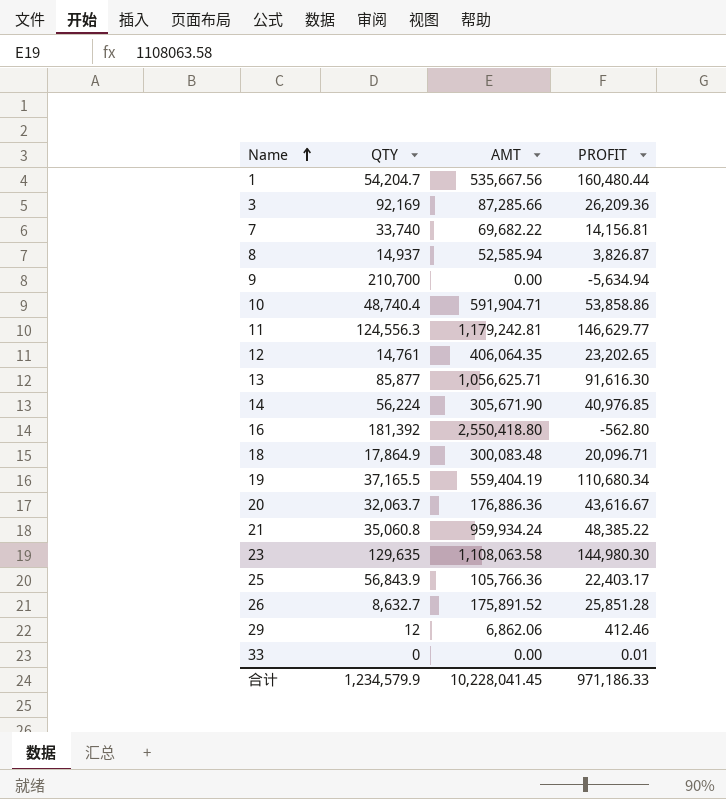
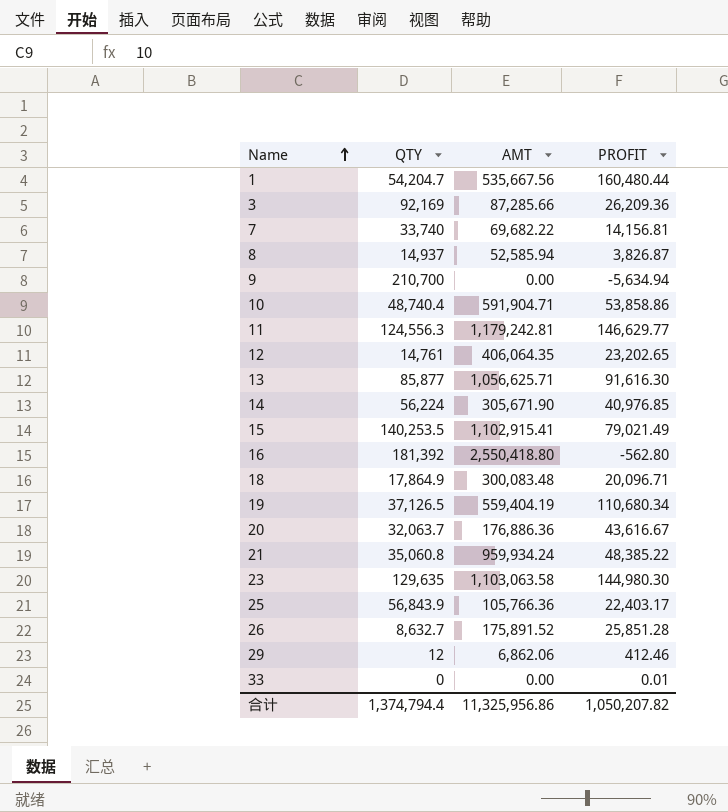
row 15: none -> 140,253.5 | 1,102,915.41 | 79,021.49
19 | QTY: 37,165.5 -> 37,126.5
23 | AMT: 1,108,063.58 -> 1,103,063.58
合计 | QTY: 1,234,579.9 -> 1,374,794.4
合计 | AMT: 10,228,041.45 -> 11,325,956.86
合计 | PROFIT: 971,186.33 -> 1,050,207.82

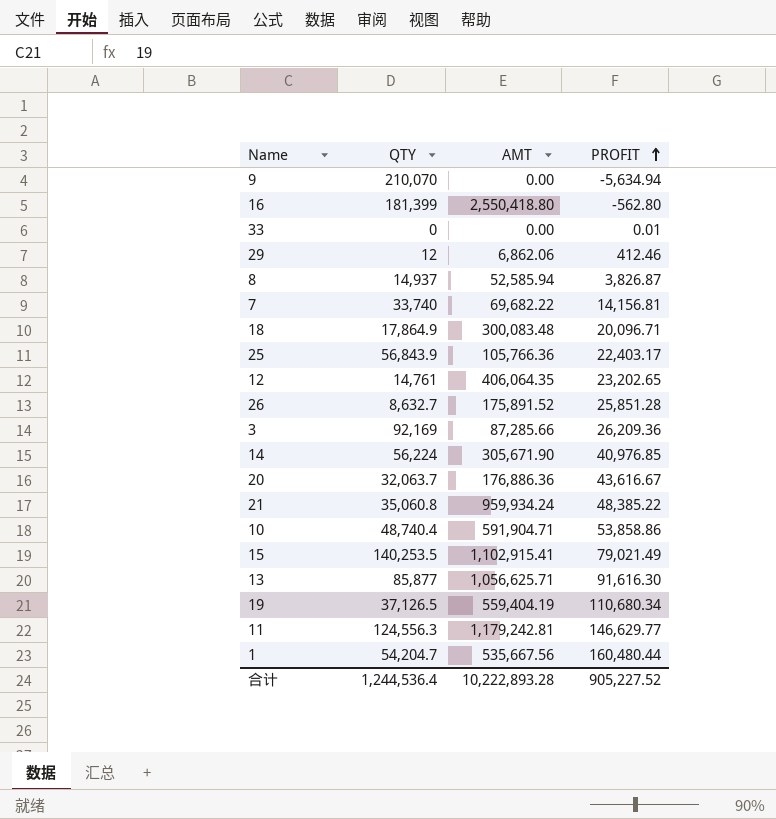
row order: Name ascending -> PROFIT ascending
row 23: 129,635 | 1,103,063.58 | 144,980.30 -> none
9 | QTY: 210,700 -> 210,070
16 | QTY: 181,392 -> 181,399
合计 | QTY: 1,374,794.4 -> 1,244,536.4
合计 | AMT: 11,325,956.86 -> 10,222,893.28
合计 | PROFIT: 1,050,207.82 -> 905,227.52

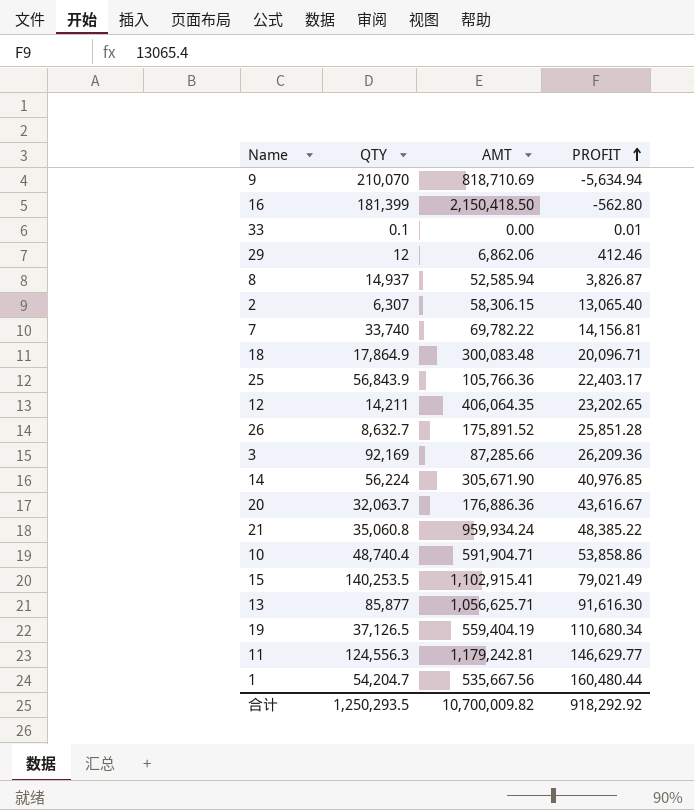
9 | AMT: 0.00 -> 818,710.69
16 | AMT: 2,550,418.80 -> 2,150,418.50
33 | QTY: 0 -> 0.1
row 2: none -> 6,307 | 58,306.15 | 13,065.40
7 | AMT: 69,682.22 -> 69,782.22
12 | QTY: 14,761 -> 14,211
合计 | QTY: 1,244,536.4 -> 1,250,293.5
合计 | AMT: 10,222,893.28 -> 10,700,009.82
合计 | PROFIT: 905,227.52 -> 918,292.92

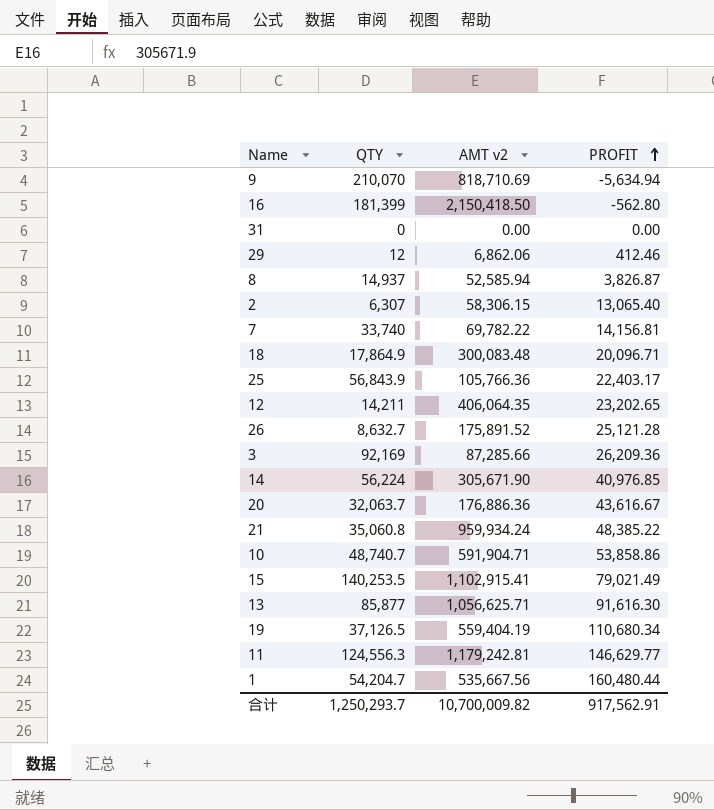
column name: AMT -> AMT v2
row 33: 0.1 | 0.00 | 0.01 -> none
row 31: none -> 0 | 0.00 | 0.00
26 | PROFIT: 25,851.28 -> 25,121.28
10 | QTY: 48,740.4 -> 48,740.7
合计 | QTY: 1,250,293.5 -> 1,250,293.7
合计 | PROFIT: 918,292.92 -> 917,562.91

